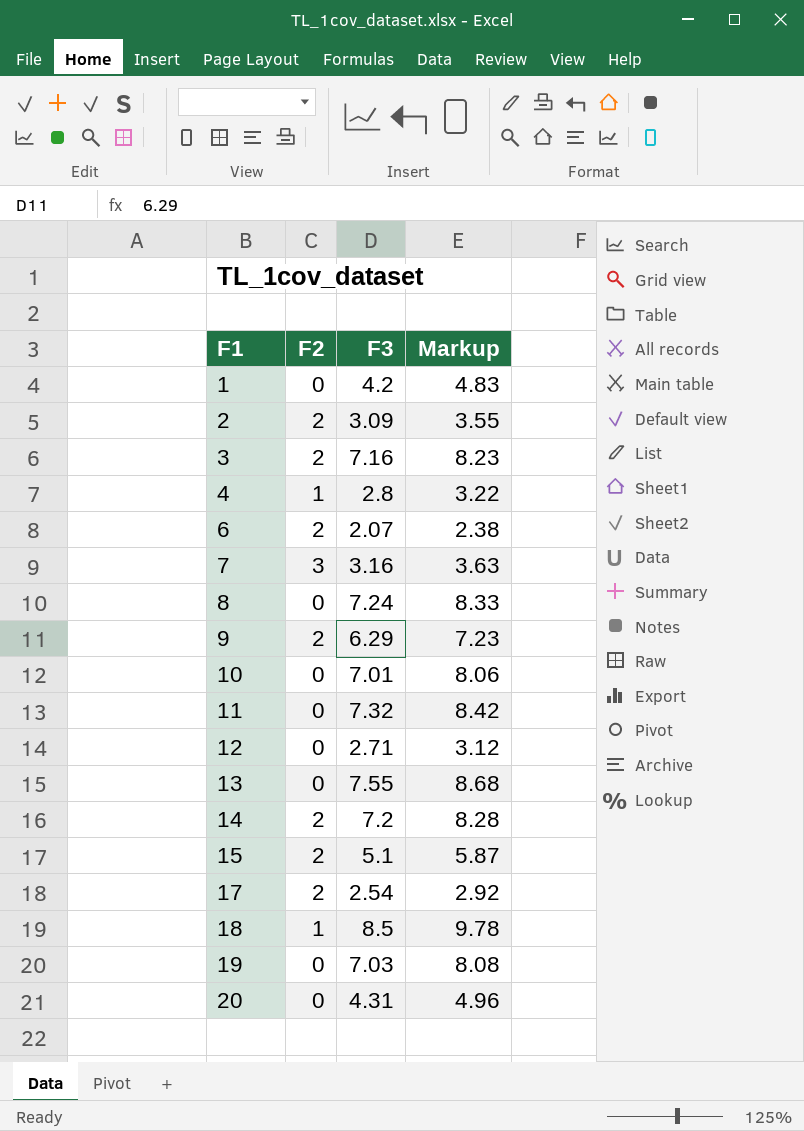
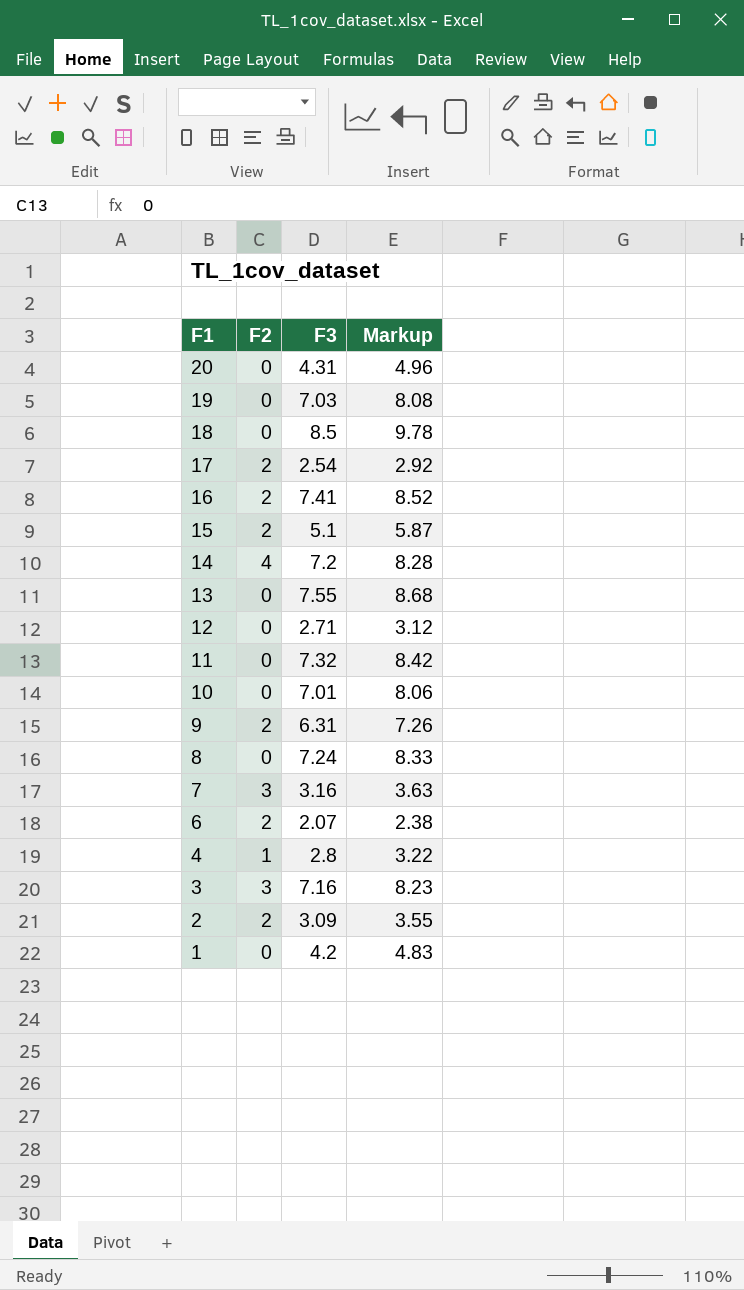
row order: F1 ascending -> F1 descending
18 | F2: 1 -> 0
row 16: none -> 2 | 7.41 | 8.52
14 | F2: 2 -> 4
9 | F3: 6.29 -> 6.31
9 | Markup: 7.23 -> 7.26
3 | F2: 2 -> 3

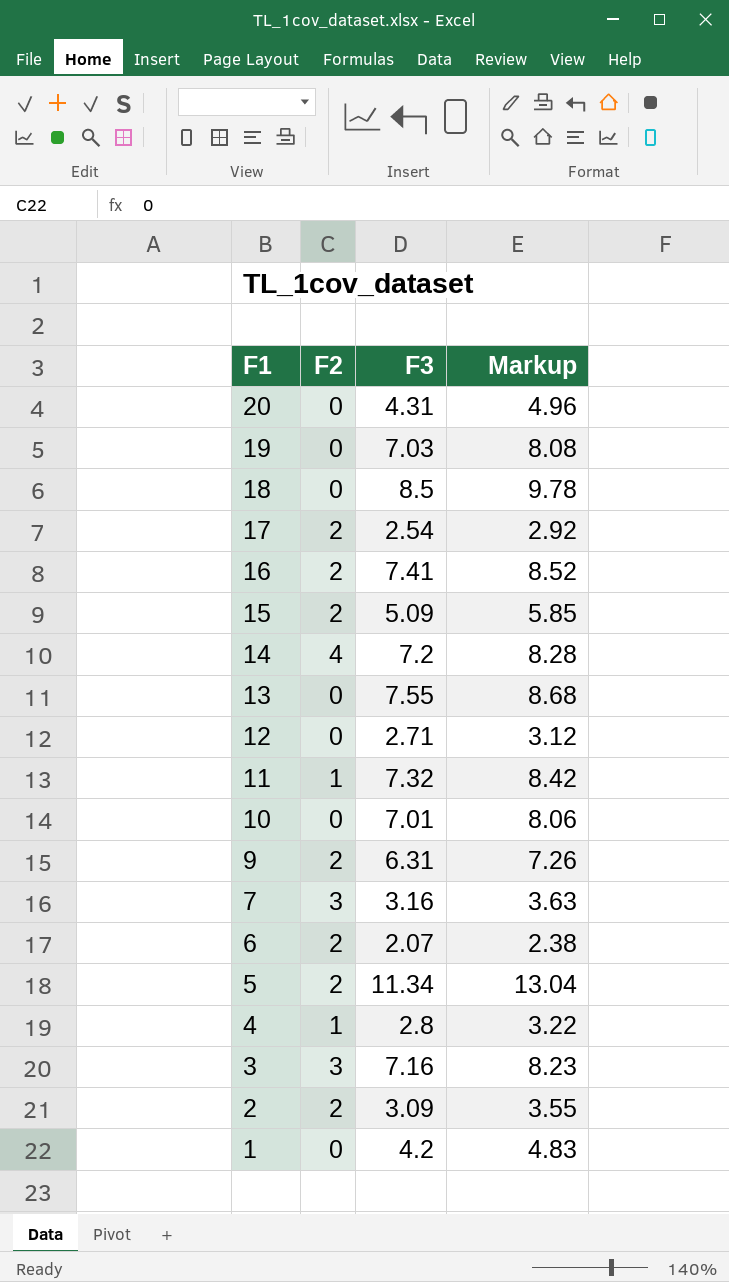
row 8: 0 | 7.24 | 8.33 -> none
15 | F3: 5.1 -> 5.09
15 | Markup: 5.87 -> 5.85
11 | F2: 0 -> 1
row 5: none -> 2 | 11.34 | 13.04

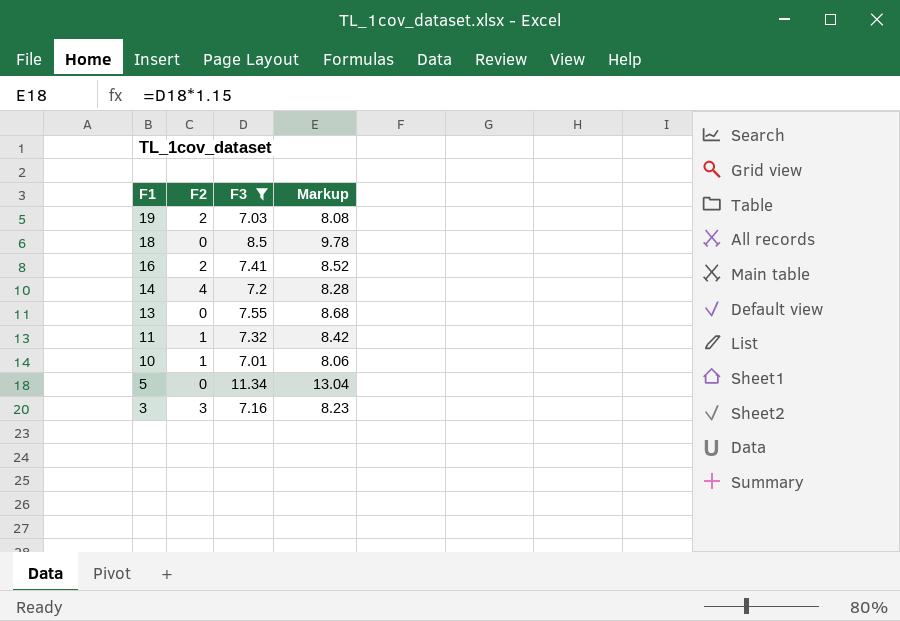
filter: none -> F3 >= 7.01
19 | F2: 0 -> 2
10 | F2: 0 -> 1
5 | F2: 2 -> 0

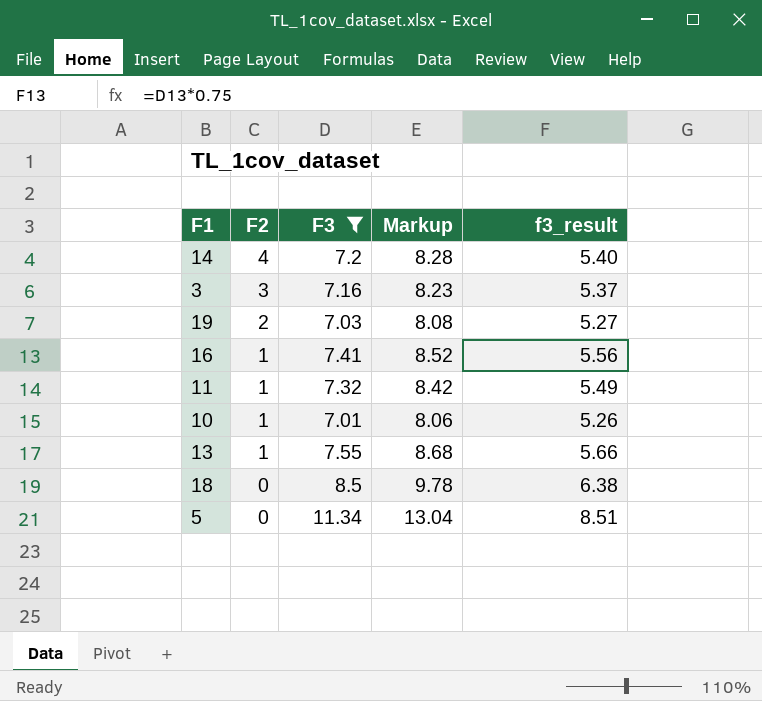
row order: F1 descending -> F2 descending
column f3_result | formula: none -> [F3] * 0.75
16 | F2: 2 -> 1
13 | F2: 0 -> 1

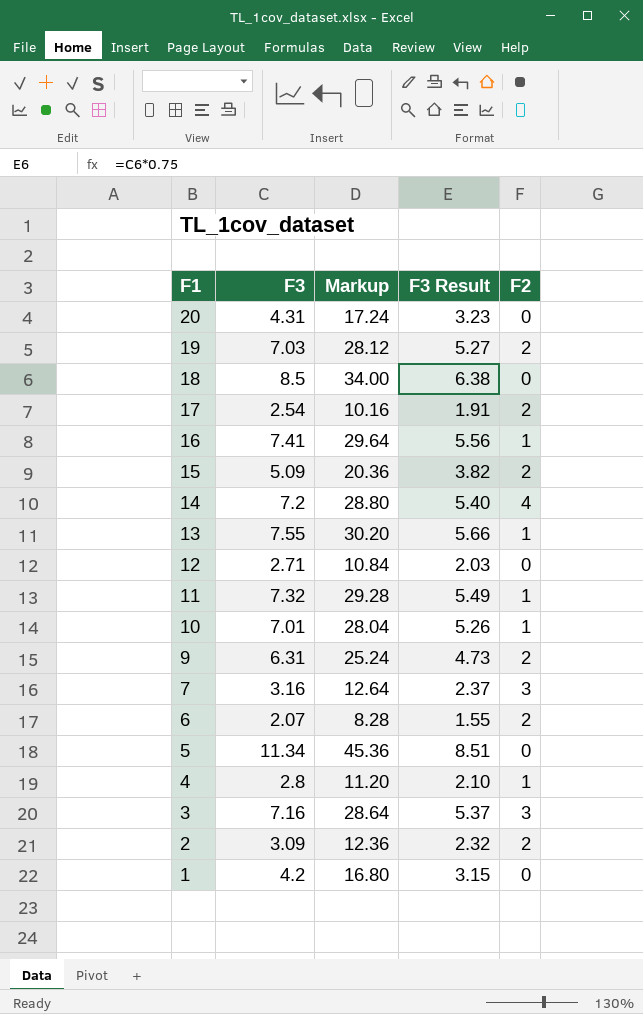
filter: F3 >= 7.01 -> none
row order: F2 descending -> F1 descending
column Markup | formula: [F3] * 1.15 -> [F3] * 4
column name: f3_result -> F3 Result
column F2 | position: 2 -> 5

